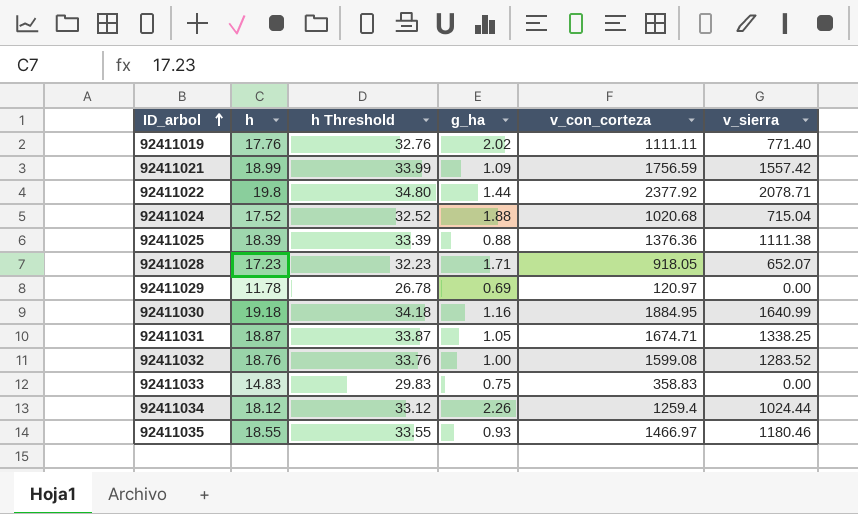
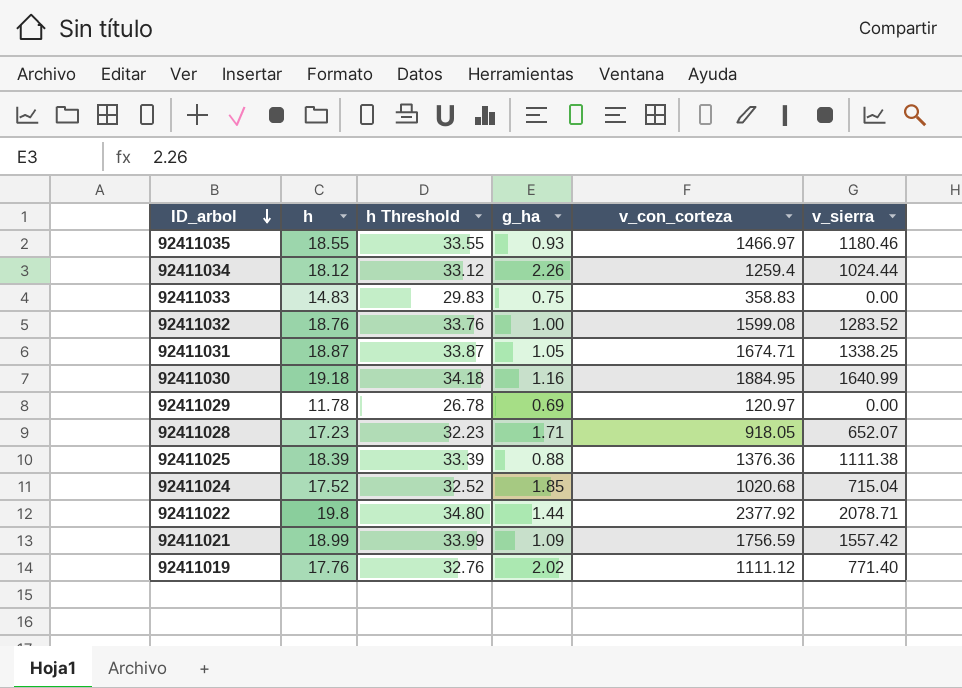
row order: ID_arbol ascending -> ID_arbol descending
92411024 | g_ha: 1.88 -> 1.85
92411019 | v_con_corteza: 1111.11 -> 1111.12

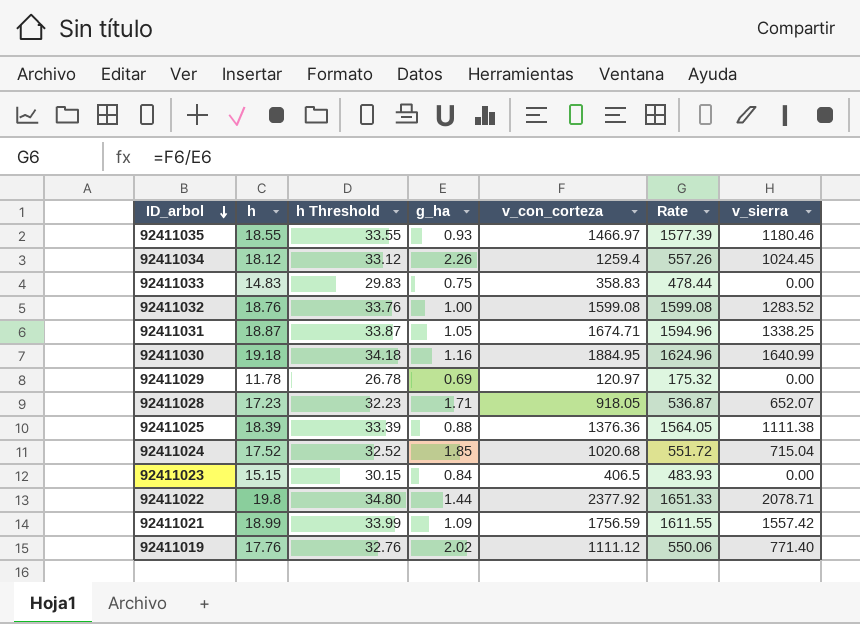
column Rate | formula: none -> [v_con_corteza] / [g_ha]
92411034 | v_sierra: 1024.44 -> 1024.45
row 92411023: none -> 15.15 | 30.15 | 0.84 | 406.5 | 483.93 | 0.00

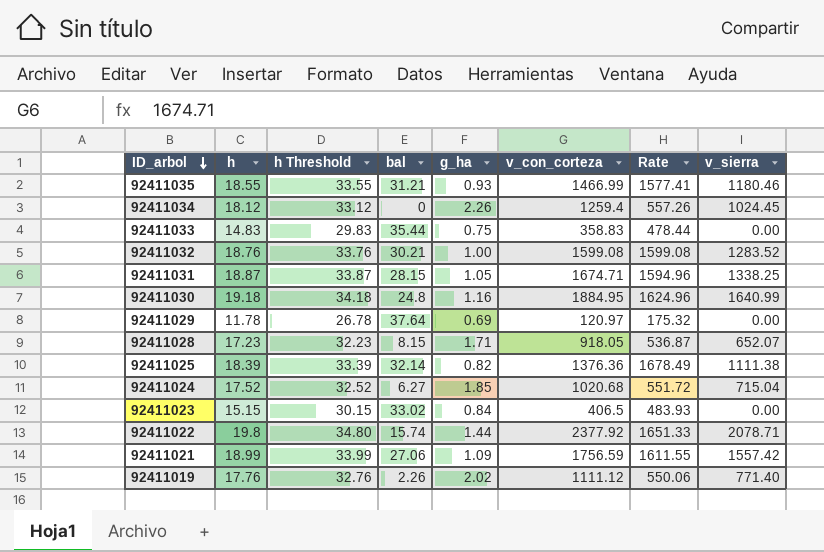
column bal | position: none -> 4
92411035 | v_con_corteza: 1466.97 -> 1466.99
92411035 | Rate: 1577.39 -> 1577.41
92411025 | g_ha: 0.88 -> 0.82
92411025 | Rate: 1564.05 -> 1678.49

